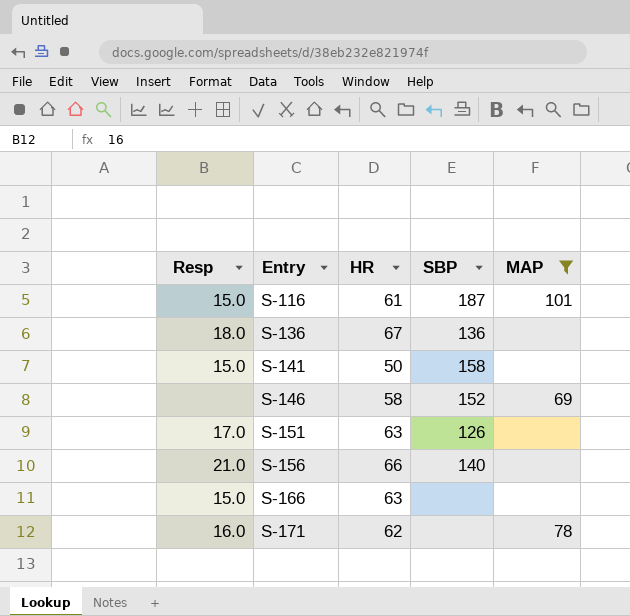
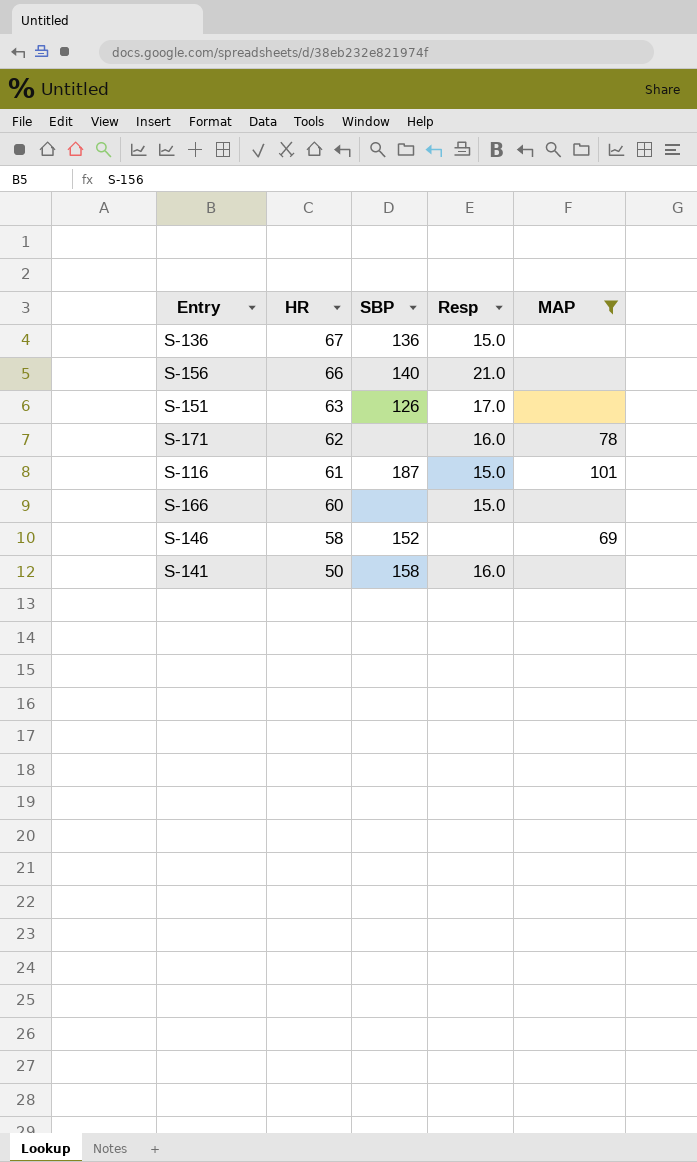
row order: Entry ascending -> HR descending
column Resp | position: 1 -> 4
S-136 | Resp: 18.0 -> 15.0
S-166 | HR: 63 -> 60
S-141 | Resp: 15.0 -> 16.0

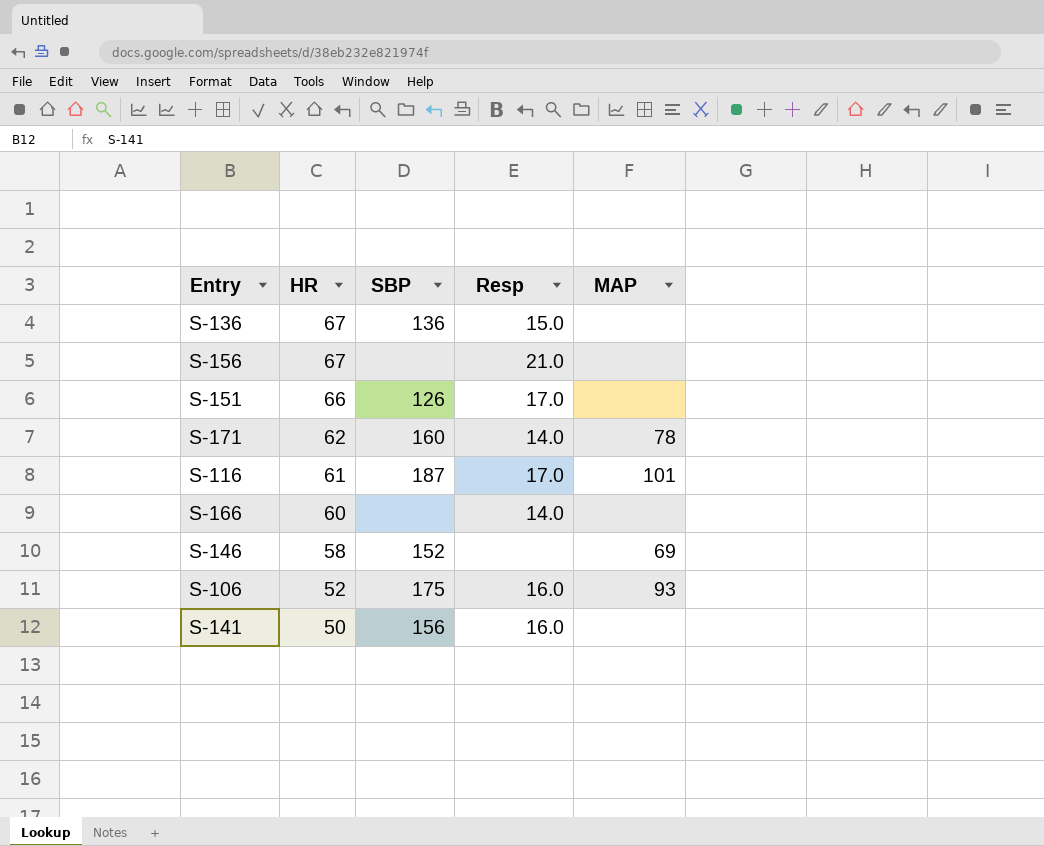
filter: MAP != 93 -> none
S-156 | HR: 66 -> 67
S-156 | SBP: 140 -> none
S-151 | HR: 63 -> 66
S-171 | SBP: none -> 160
S-171 | Resp: 16.0 -> 14.0
S-116 | Resp: 15.0 -> 17.0
S-166 | Resp: 15.0 -> 14.0
S-141 | SBP: 158 -> 156

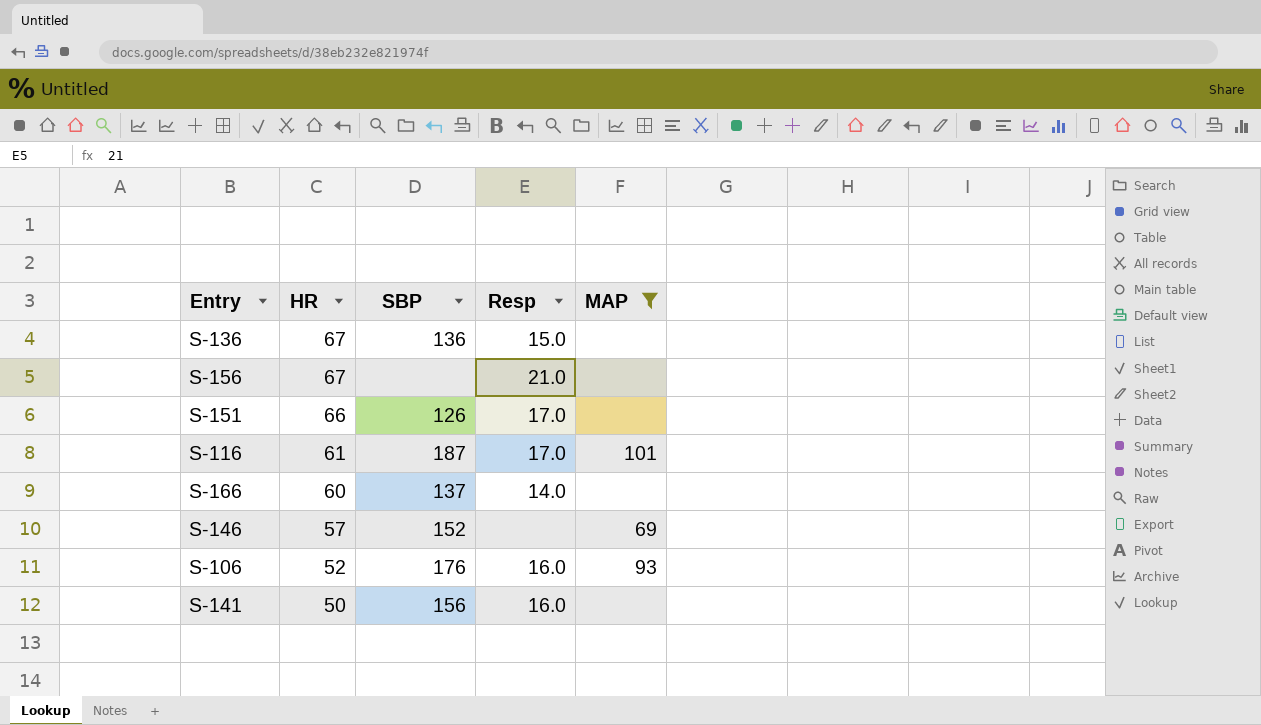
filter: none -> MAP != 78
S-166 | SBP: none -> 137
S-146 | HR: 58 -> 57
S-106 | SBP: 175 -> 176

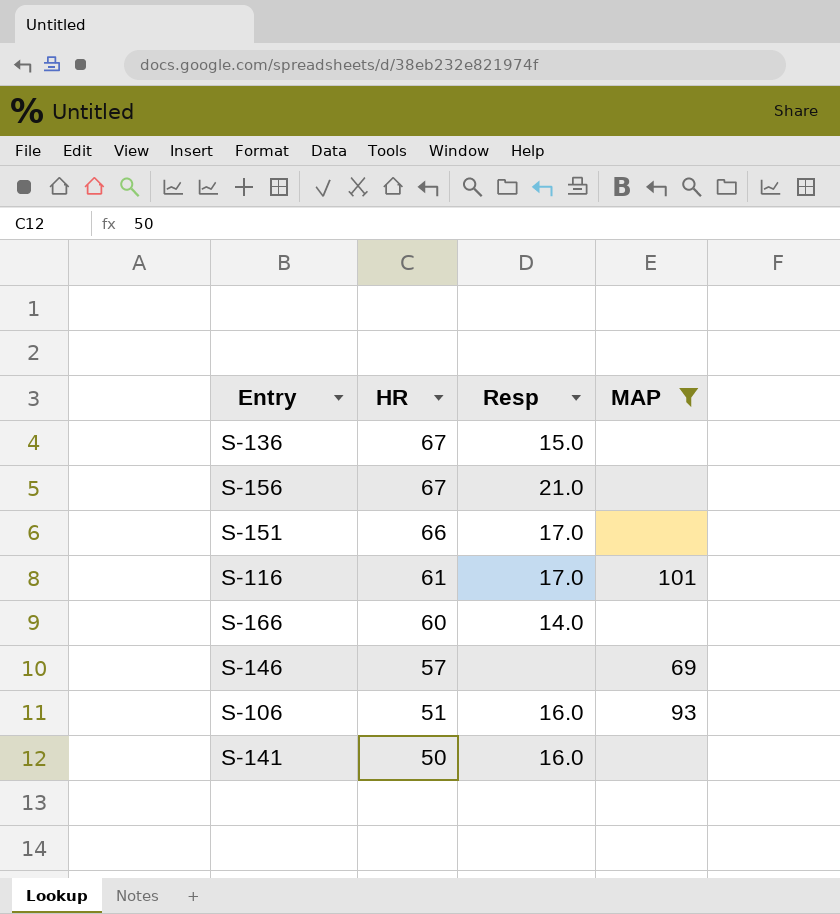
column SBP | position: 3 -> none
S-106 | HR: 52 -> 51

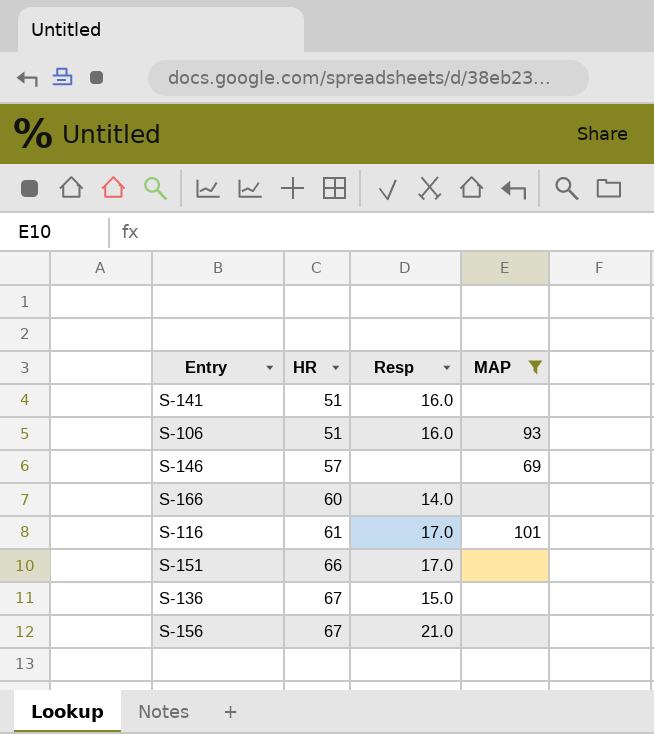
row order: HR descending -> HR ascending
S-141 | HR: 50 -> 51

